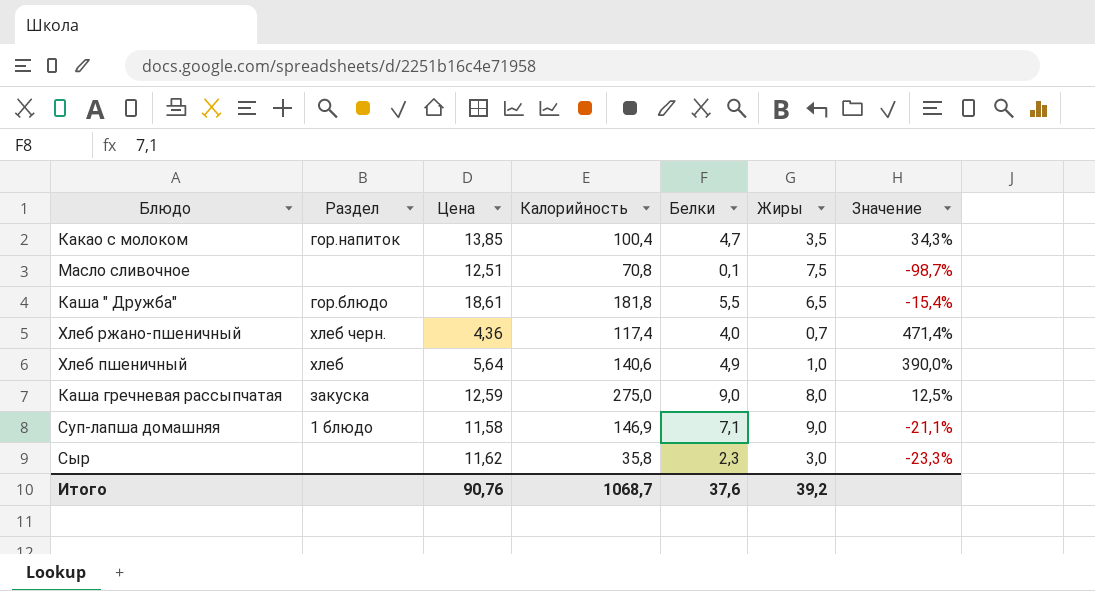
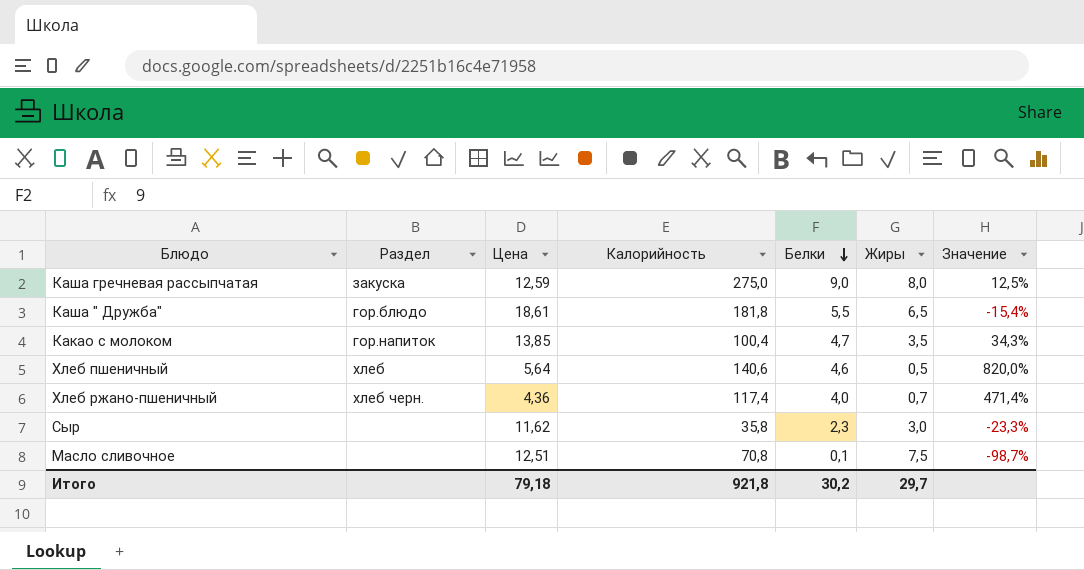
row order: none -> Белки descending
row Суп-лапша домашняя: 1 блюдо | 11,58 | 146,9 | 7,1 | 9,0 | -21,1% -> none
Хлеб пшеничный | Белки: 4,9 -> 4,6
Хлеб пшеничный | Жиры: 1,0 -> 0,5
Хлеб пшеничный | Значение: 390,0% -> 820,0%
Итого | Цена: 90,76 -> 79,18
Итого | Калорийность: 1068,7 -> 921,8
Итого | Белки: 37,6 -> 30,2
Итого | Жиры: 39,2 -> 29,7

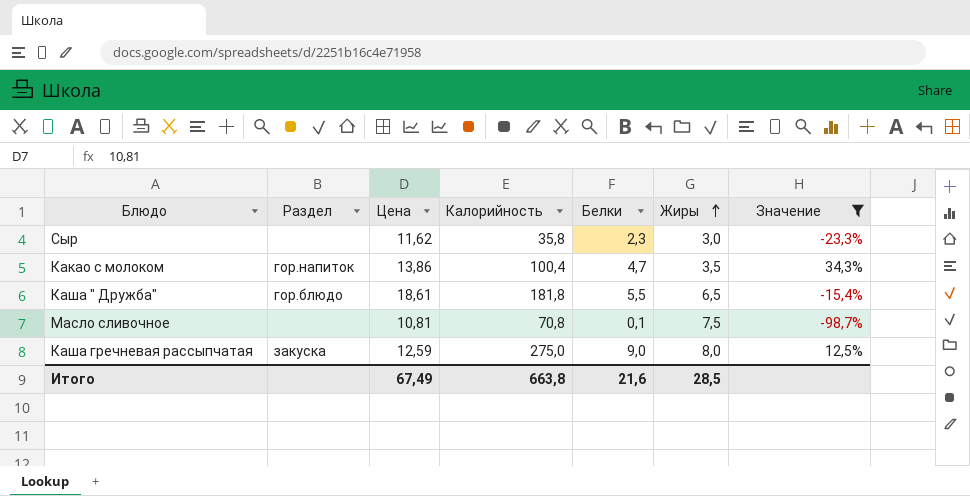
filter: none -> Значение <= 34,3%
row order: Белки descending -> Жиры ascending
Какао с молоком | Цена: 13,85 -> 13,86
Масло сливочное | Цена: 12,51 -> 10,81
Итого | Цена: 79,18 -> 67,49
Итого | Калорийность: 921,8 -> 663,8
Итого | Белки: 30,2 -> 21,6
Итого | Жиры: 29,7 -> 28,5

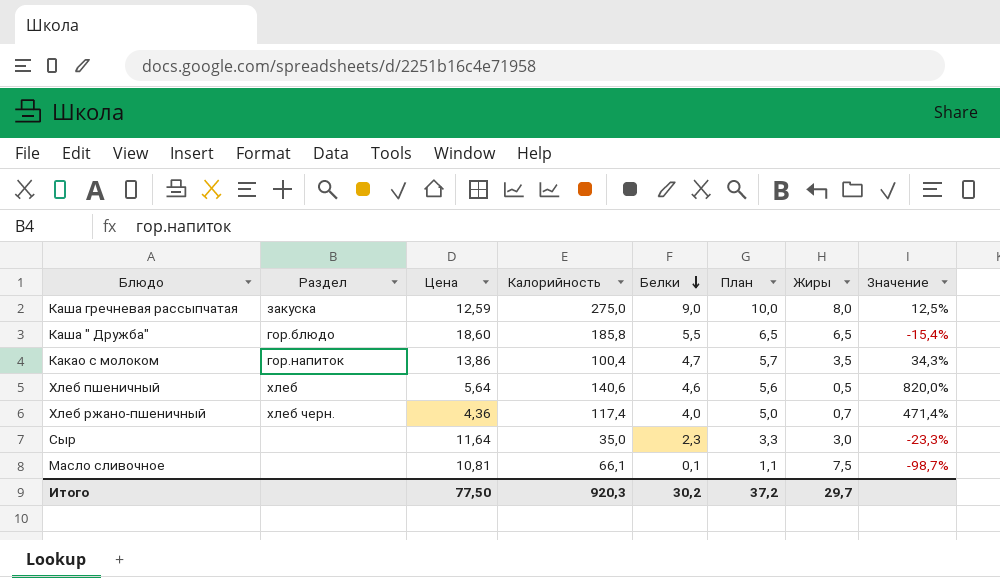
filter: Значение <= 34,3% -> none
row order: Жиры ascending -> Белки descending
column План | formula: none -> [Белки] + 1
Каша " Дружба" | Цена: 18,61 -> 18,60
Каша " Дружба" | Калорийность: 181,8 -> 185,8
Сыр | Цена: 11,62 -> 11,64
Сыр | Калорийность: 35,8 -> 35,0
Масло сливочное | Калорийность: 70,8 -> 66,1
Итого | Цена: 67,49 -> 77,50
Итого | Калорийность: 663,8 -> 920,3
Итого | Белки: 21,6 -> 30,2
Итого | Жиры: 28,5 -> 29,7

